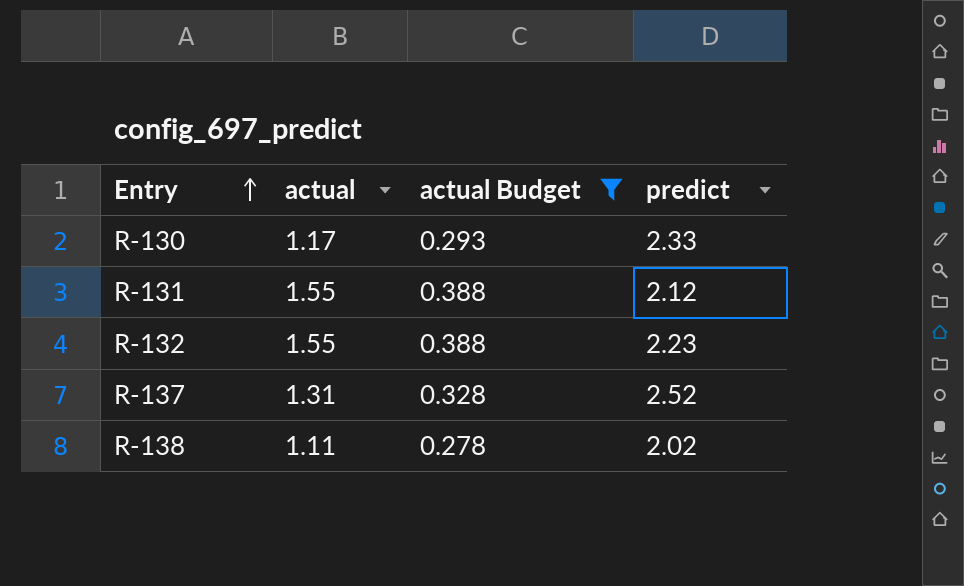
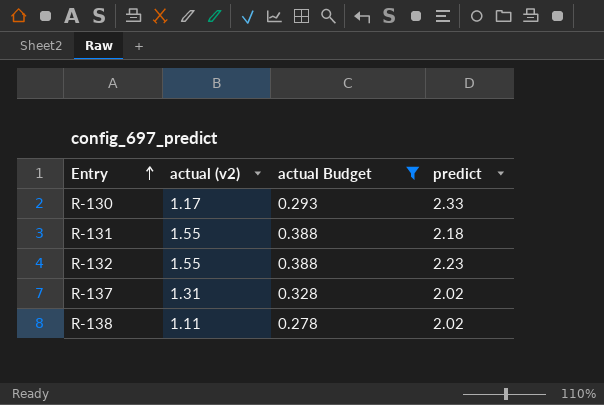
column name: actual -> actual (v2)
R-131 | predict: 2.12 -> 2.18
R-137 | predict: 2.52 -> 2.02

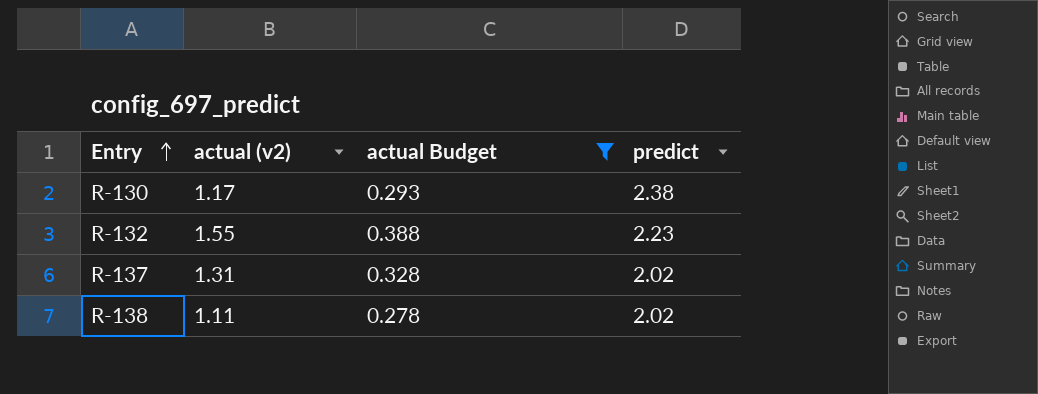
row R-131: 1.55 | 0.388 | 2.18 -> none
R-130 | predict: 2.33 -> 2.38

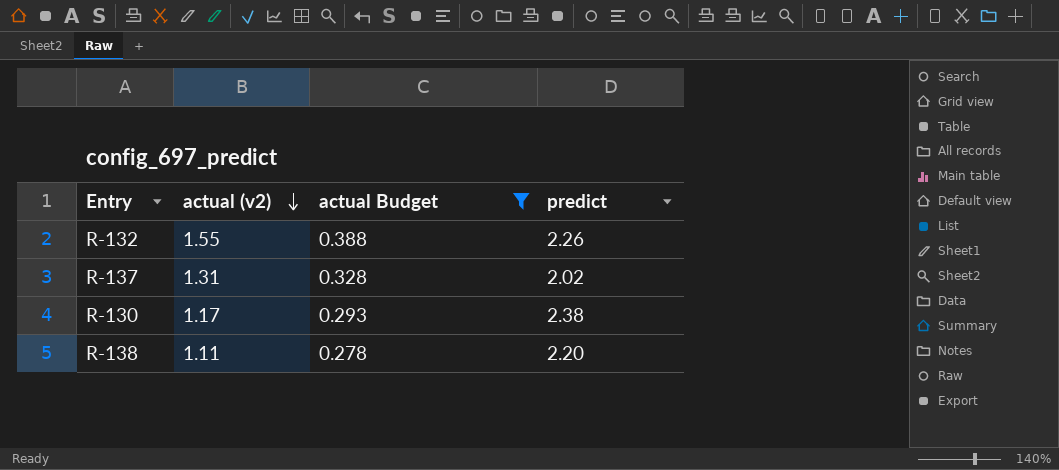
row order: Entry ascending -> actual (v2) descending
R-132 | predict: 2.23 -> 2.26
R-138 | predict: 2.02 -> 2.20

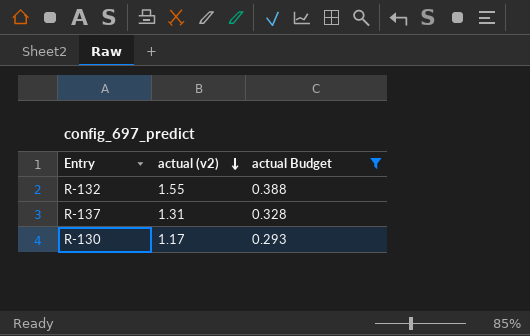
column predict | position: 4 -> none
row R-138: 1.11 | 0.278 | 2.20 -> none

